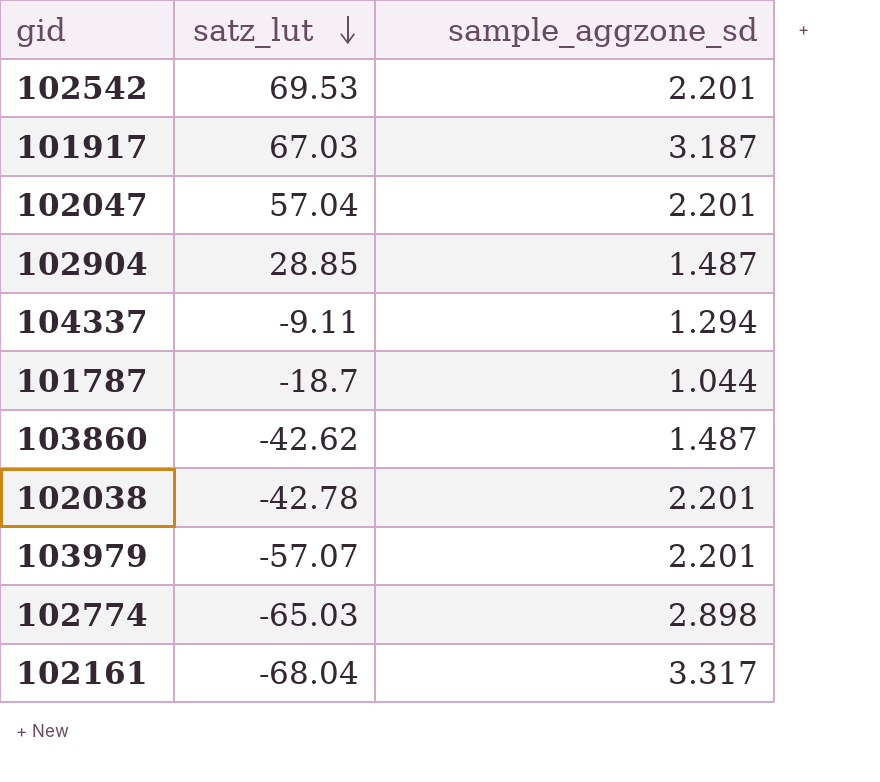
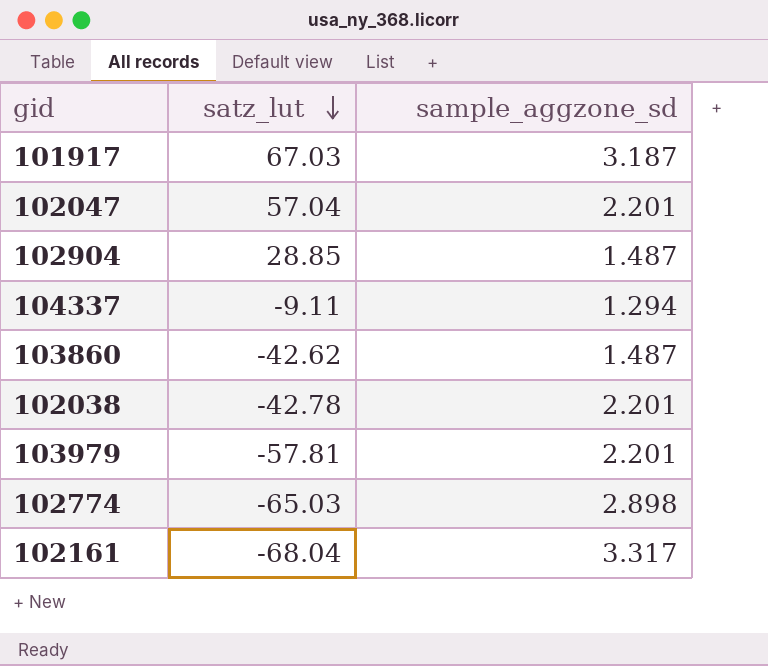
row 102542: 69.53 | 2.201 -> none
row 101787: -18.7 | 1.044 -> none
103979 | satz_lut: -57.07 -> -57.81

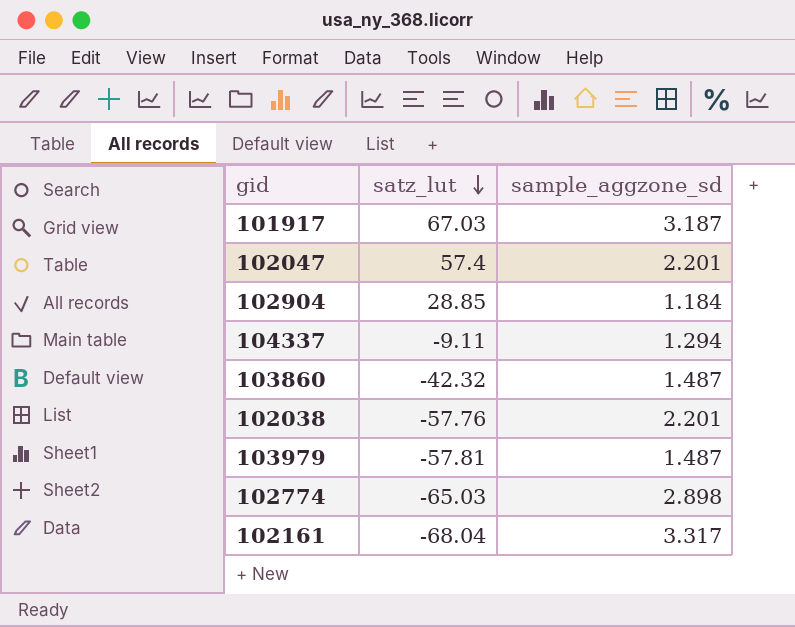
102047 | satz_lut: 57.04 -> 57.4
102904 | sample_aggzone_sd: 1.487 -> 1.184
103860 | satz_lut: -42.62 -> -42.32
102038 | satz_lut: -42.78 -> -57.76
103979 | sample_aggzone_sd: 2.201 -> 1.487

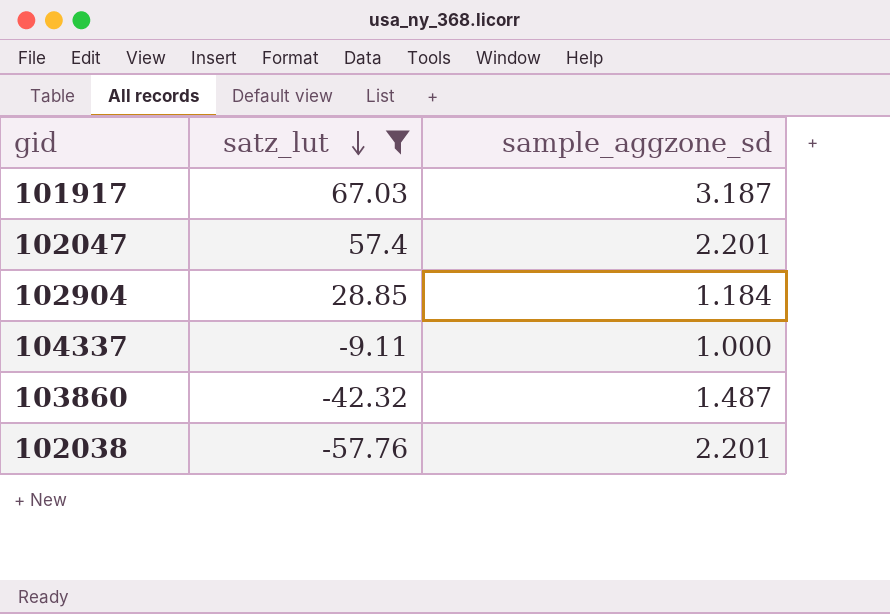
filter: none -> satz_lut >= -57.76
104337 | sample_aggzone_sd: 1.294 -> 1.000

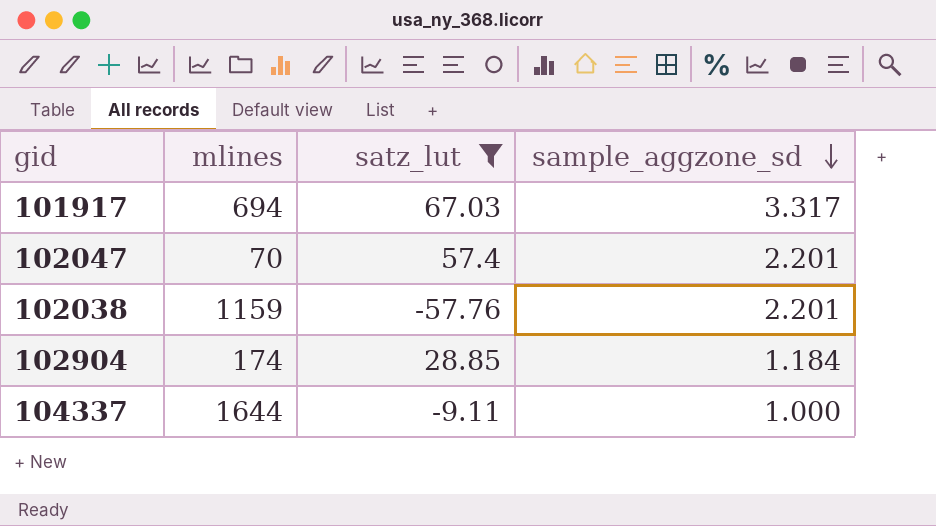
row order: satz_lut descending -> sample_aggzone_sd descending
column mlines | position: none -> 2
row 103860: -42.32 | 1.487 -> none
101917 | sample_aggzone_sd: 3.187 -> 3.317

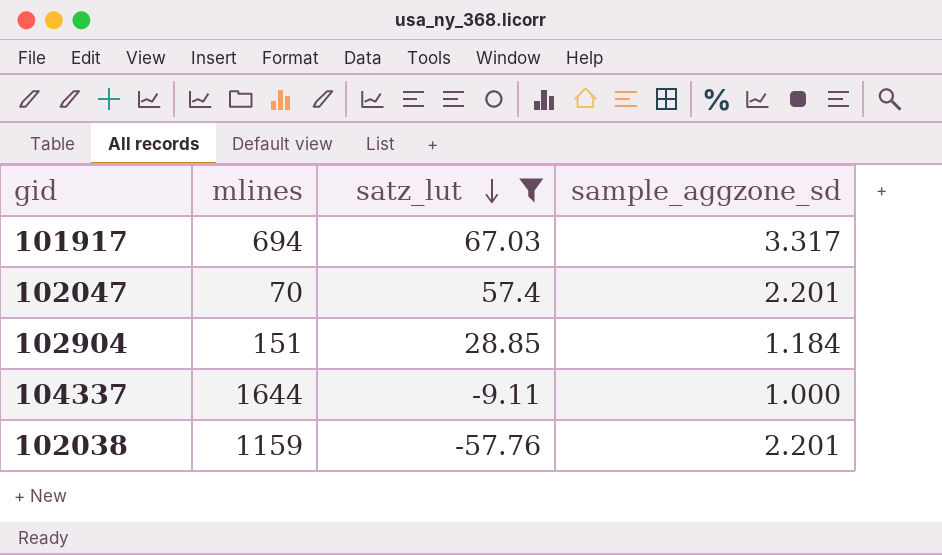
row order: sample_aggzone_sd descending -> satz_lut descending
102904 | mlines: 174 -> 151

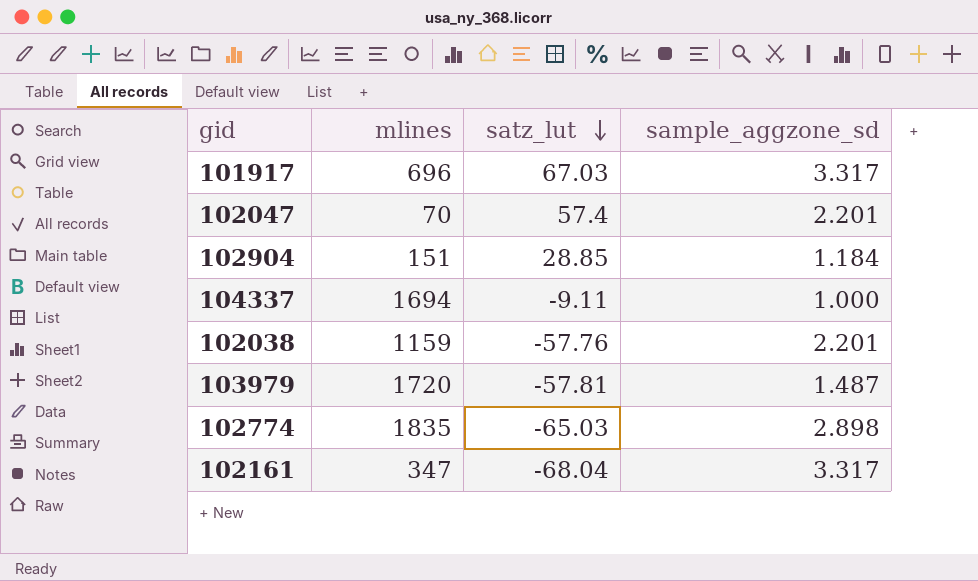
filter: satz_lut >= -57.76 -> none
101917 | mlines: 694 -> 696
104337 | mlines: 1644 -> 1694

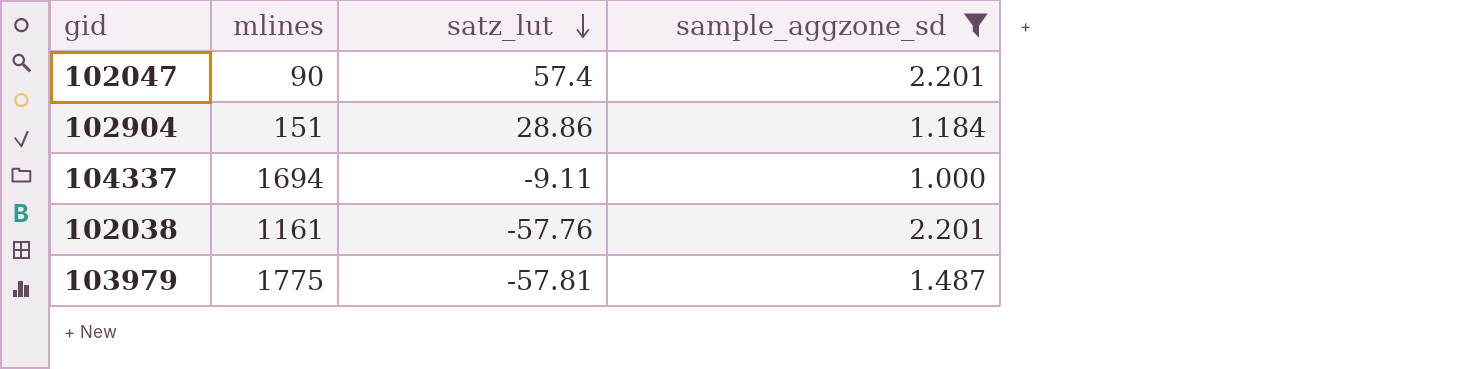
filter: none -> sample_aggzone_sd <= 2.201
102047 | mlines: 70 -> 90
102904 | satz_lut: 28.85 -> 28.86
102038 | mlines: 1159 -> 1161
103979 | mlines: 1720 -> 1775

